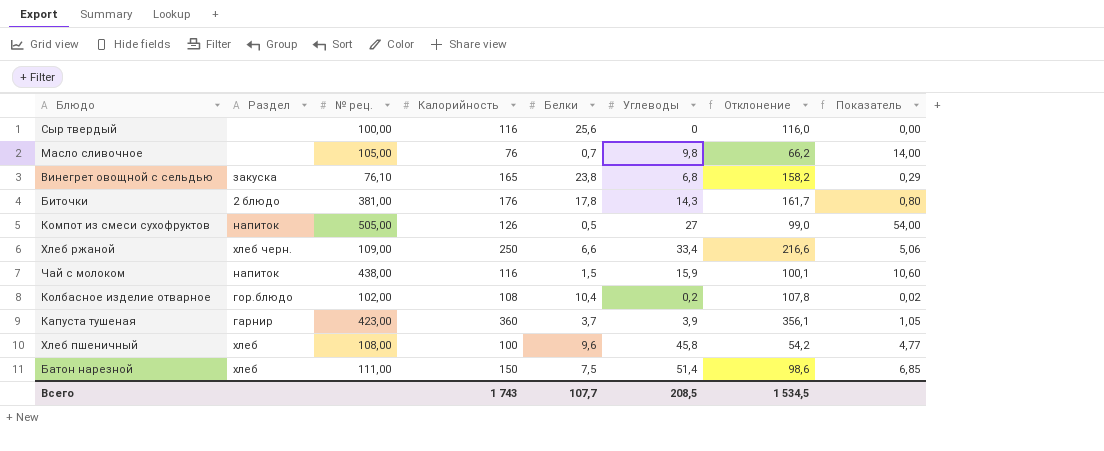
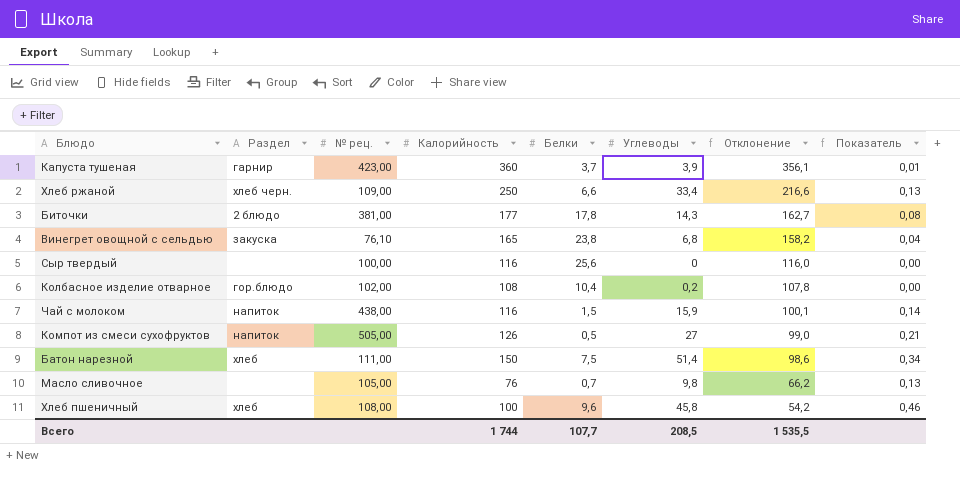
row order: none -> Отклонение descending
column Показатель | formula: [Углеводы] / [Белки] -> [Углеводы] / [Калорийность]
Биточки | Калорийность: 176 -> 177
Биточки | Отклонение: 161,7 -> 162,7
Всего | Калорийность: 1 743 -> 1 744
Всего | Отклонение: 1 534,5 -> 1 535,5

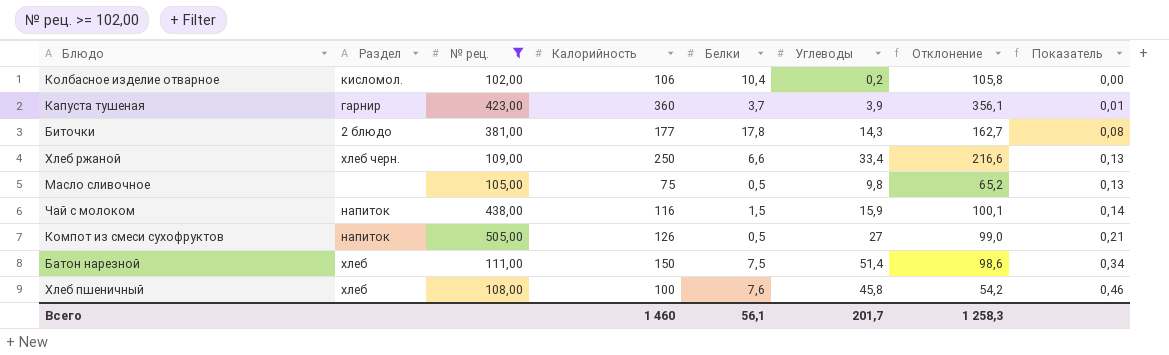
filter: none -> № рец. >= 102,00
row order: Отклонение descending -> Показатель ascending
Колбасное изделие отварное | Раздел: гор.блюдо -> кисломол.
Колбасное изделие отварное | Калорийность: 108 -> 106
Колбасное изделие отварное | Отклонение: 107,8 -> 105,8
Масло сливочное | Калорийность: 76 -> 75
Масло сливочное | Белки: 0,7 -> 0,5
Масло сливочное | Отклонение: 66,2 -> 65,2
Хлеб пшеничный | Белки: 9,6 -> 7,6
Всего | Калорийность: 1 744 -> 1 460
Всего | Белки: 107,7 -> 56,1
Всего | Углеводы: 208,5 -> 201,7
Всего | Отклонение: 1 535,5 -> 1 258,3

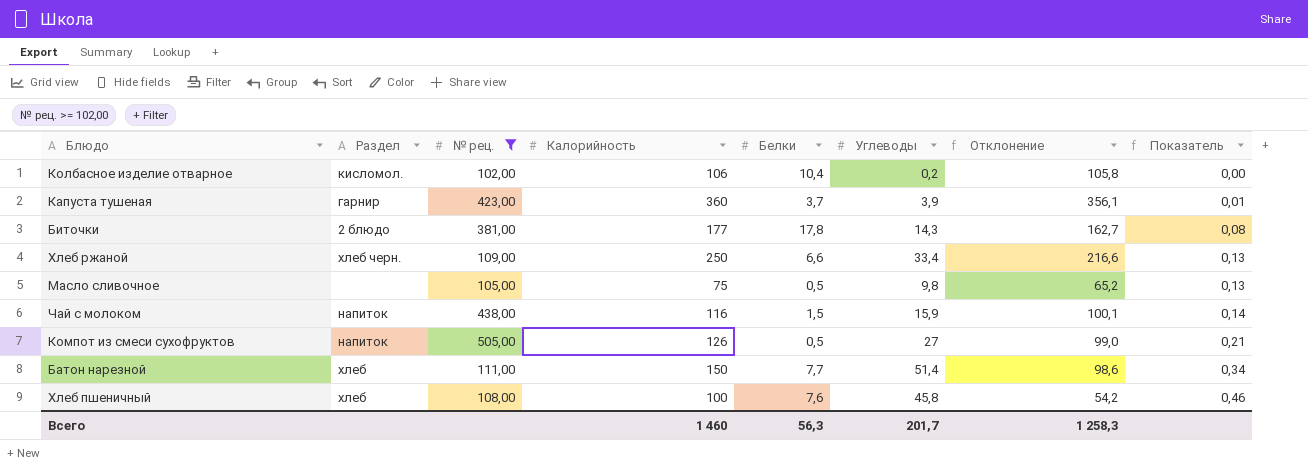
Батон нарезной | Белки: 7,5 -> 7,7
Всего | Белки: 56,1 -> 56,3

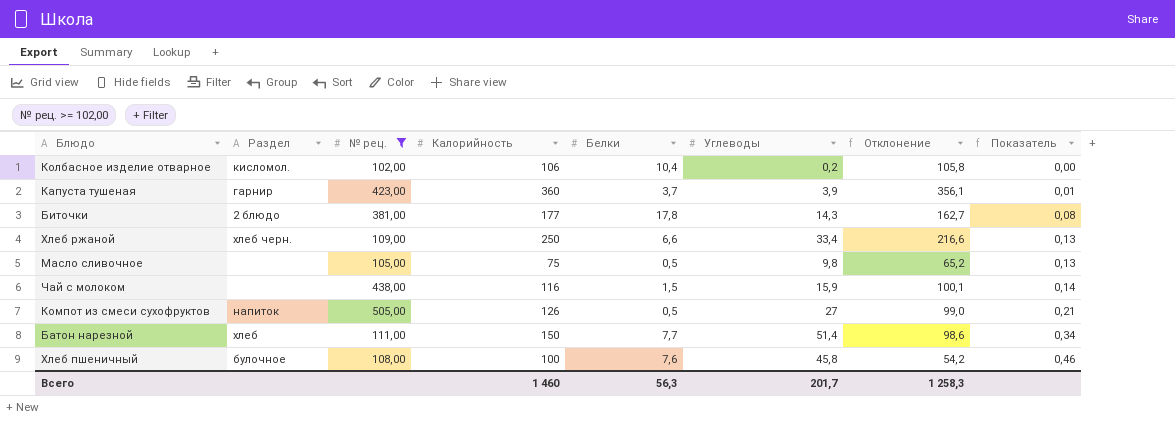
Чай с молоком | Раздел: напиток -> none
Хлеб пшеничный | Раздел: хлеб -> булочное

